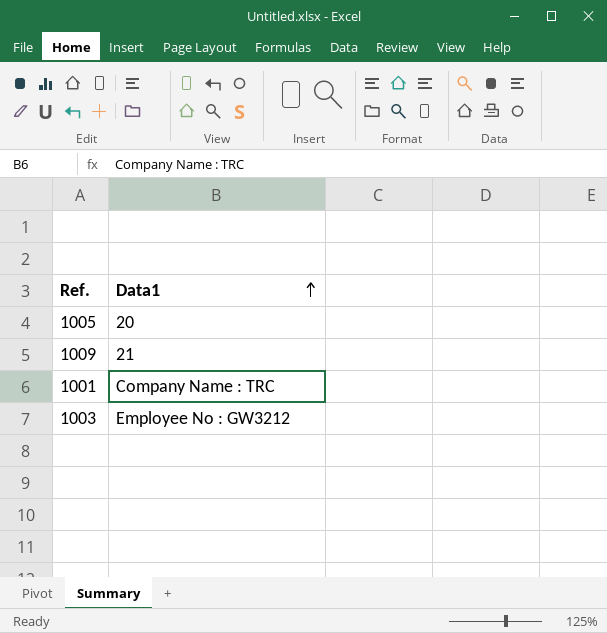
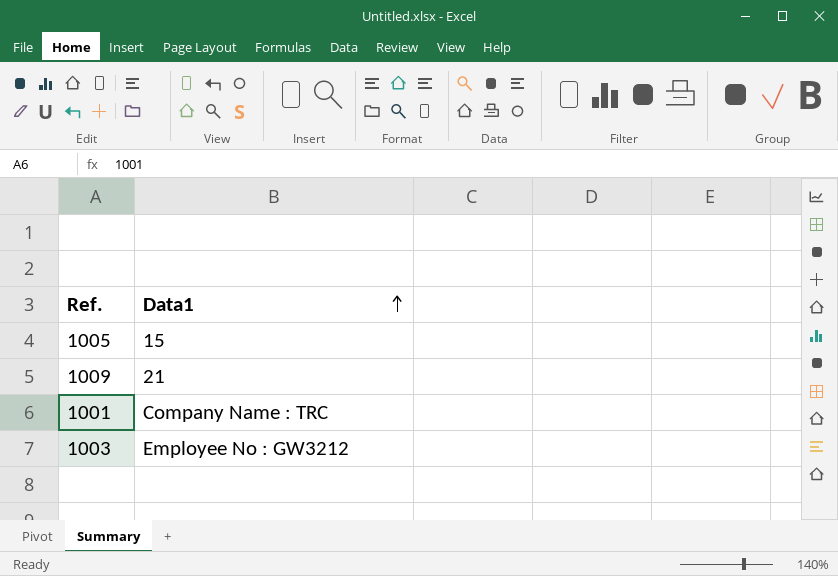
1005 | Data1: 20 -> 15

